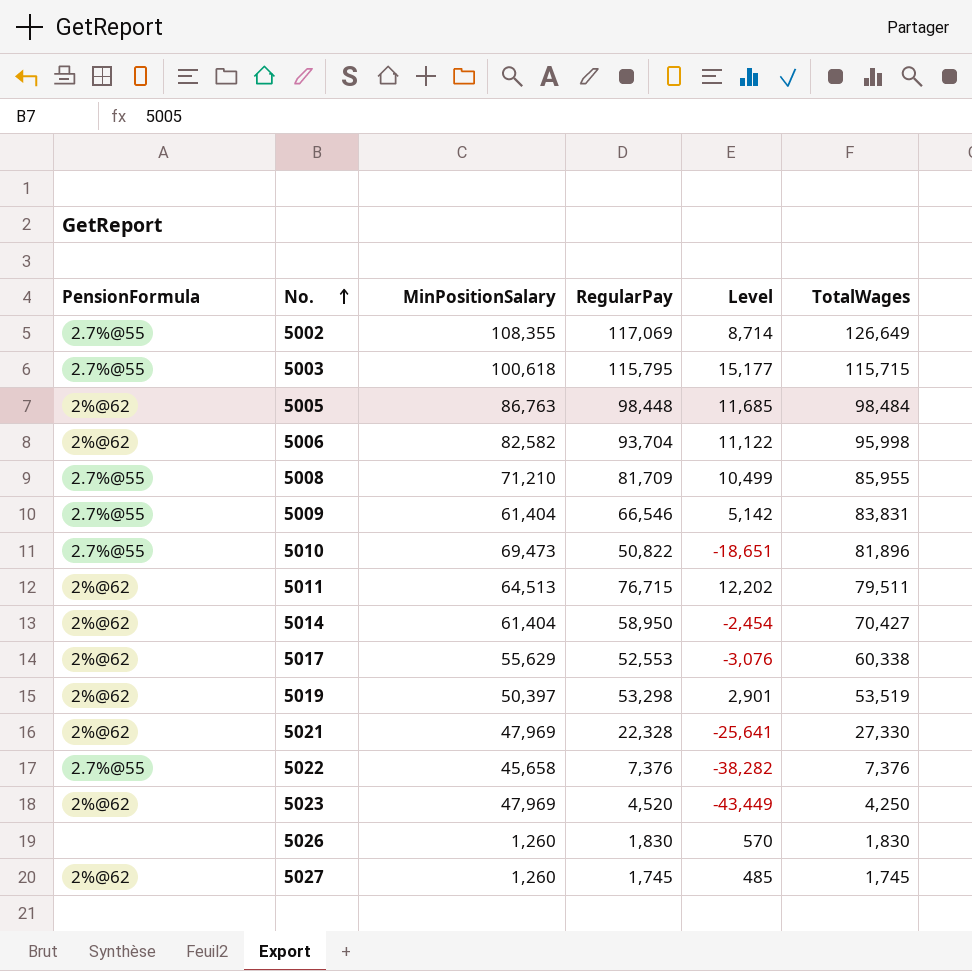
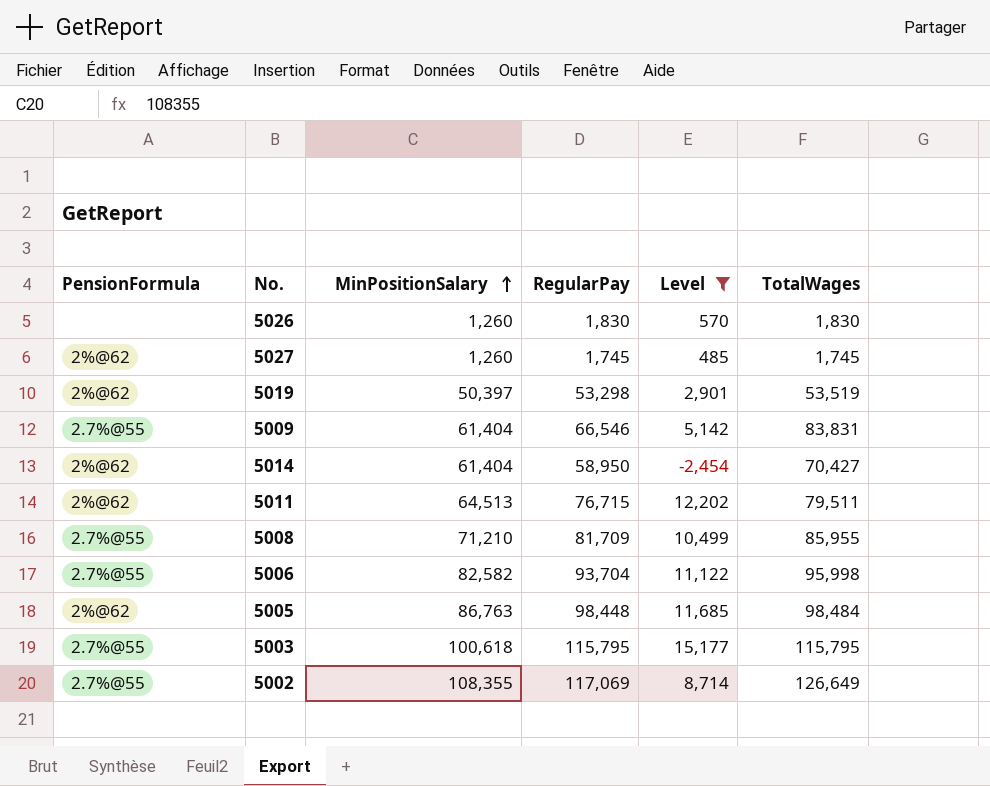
filter: none -> Level >= -2,454
row order: No. ascending -> MinPositionSalary ascending
5006 | PensionFormula: 2%@62 -> 2.7%@55
5003 | TotalWages: 115,715 -> 115,795

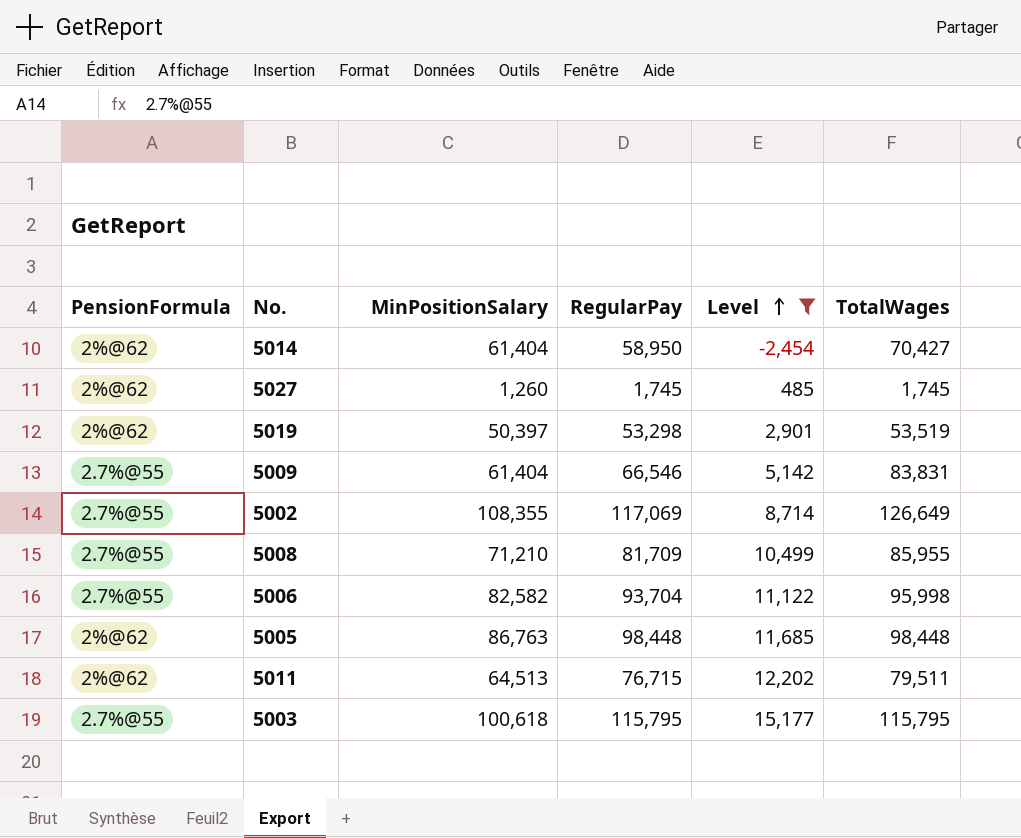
row order: MinPositionSalary ascending -> Level ascending
row 5026: none | 1,260 | 1,830 | 570 | 1,830 -> none
5005 | TotalWages: 98,484 -> 98,448

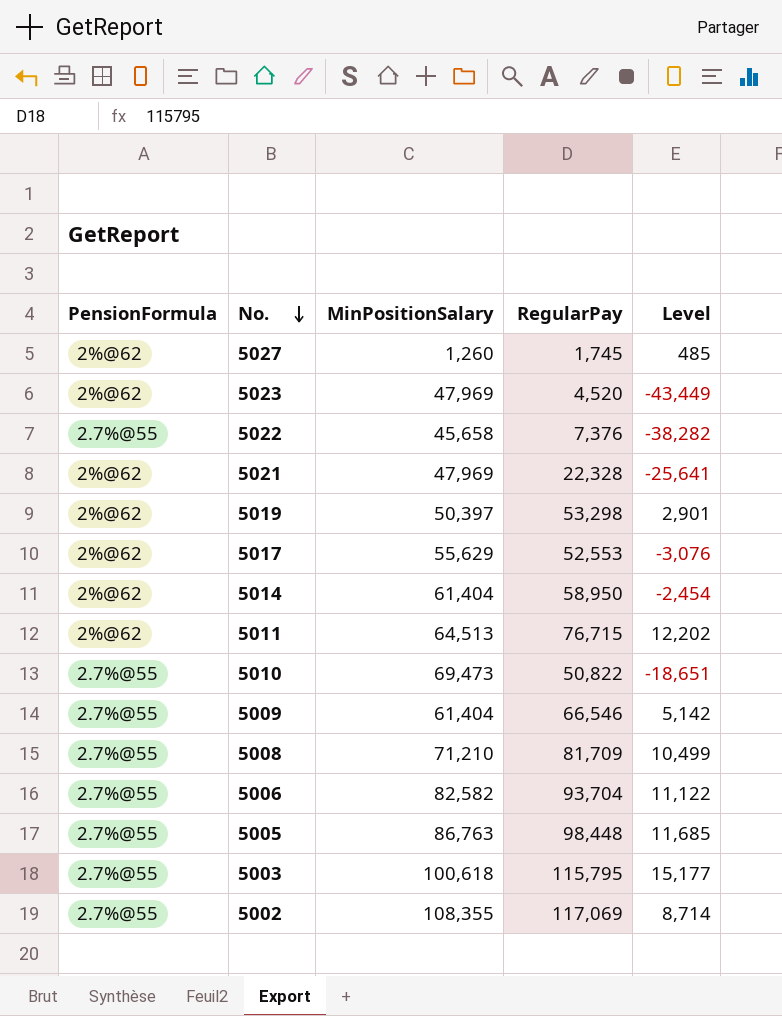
filter: Level >= -2,454 -> none
row order: Level ascending -> No. descending
column TotalWages | position: 6 -> none
5005 | PensionFormula: 2%@62 -> 2.7%@55

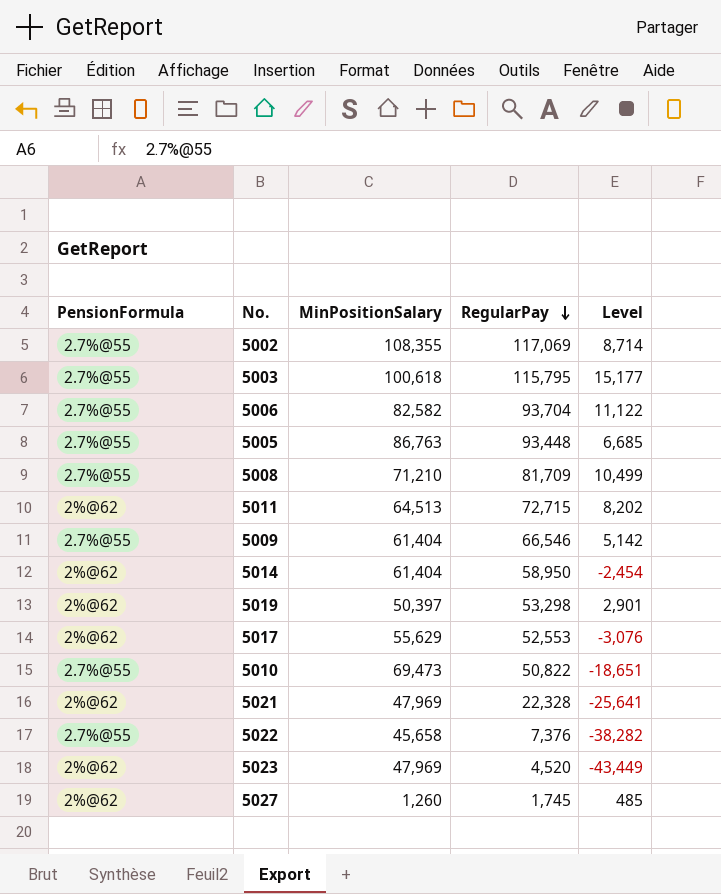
row order: No. descending -> RegularPay descending
5005 | RegularPay: 98,448 -> 93,448
5005 | Level: 11,685 -> 6,685
5011 | RegularPay: 76,715 -> 72,715
5011 | Level: 12,202 -> 8,202

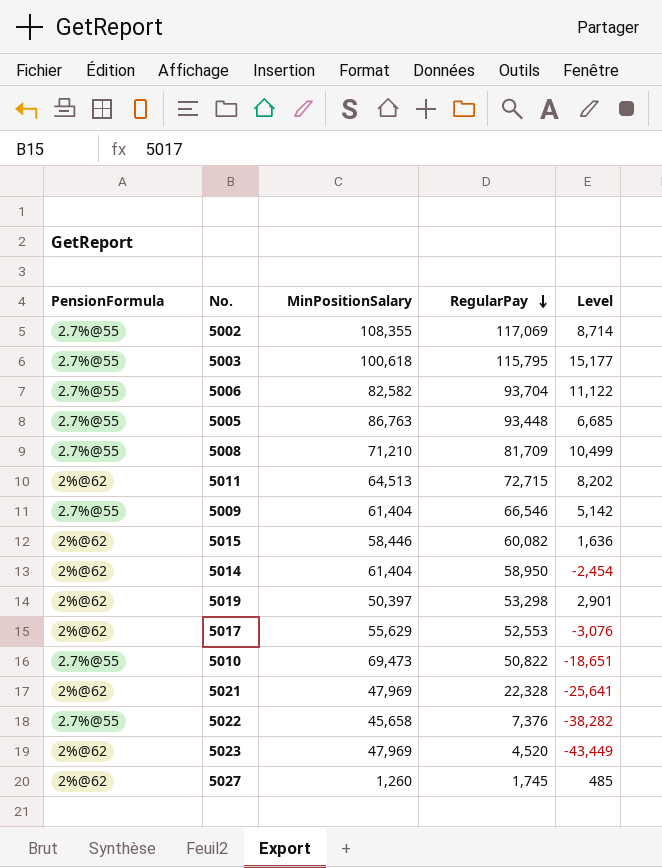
row 5015: none -> 2%@62 | 58,446 | 60,082 | 1,636

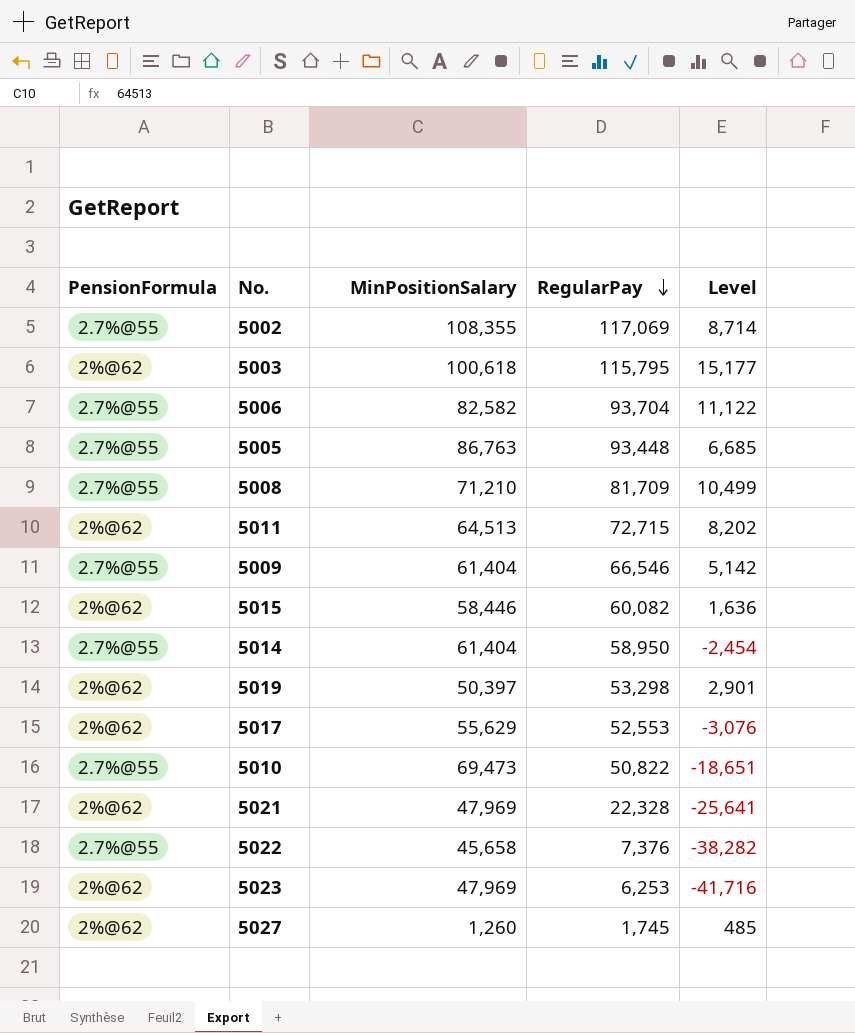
5003 | PensionFormula: 2.7%@55 -> 2%@62
5014 | PensionFormula: 2%@62 -> 2.7%@55
5023 | RegularPay: 4,520 -> 6,253
5023 | Level: -43,449 -> -41,716

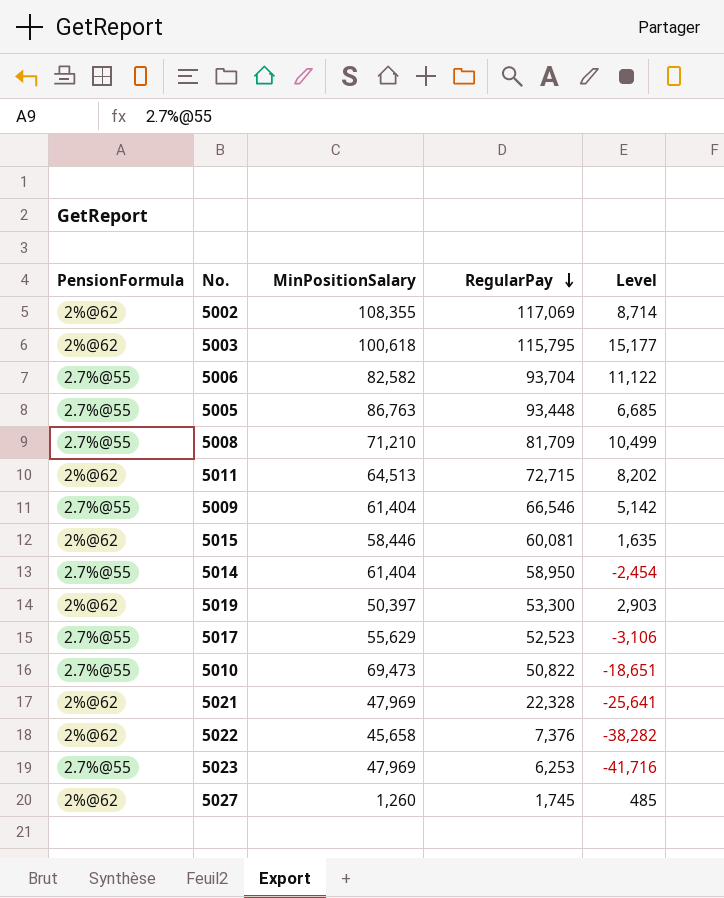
5002 | PensionFormula: 2.7%@55 -> 2%@62
5015 | RegularPay: 60,082 -> 60,081
5015 | Level: 1,636 -> 1,635
5019 | RegularPay: 53,298 -> 53,300
5019 | Level: 2,901 -> 2,903
5017 | PensionFormula: 2%@62 -> 2.7%@55
5017 | RegularPay: 52,553 -> 52,523
5017 | Level: -3,076 -> -3,106
5022 | PensionFormula: 2.7%@55 -> 2%@62
5023 | PensionFormula: 2%@62 -> 2.7%@55

